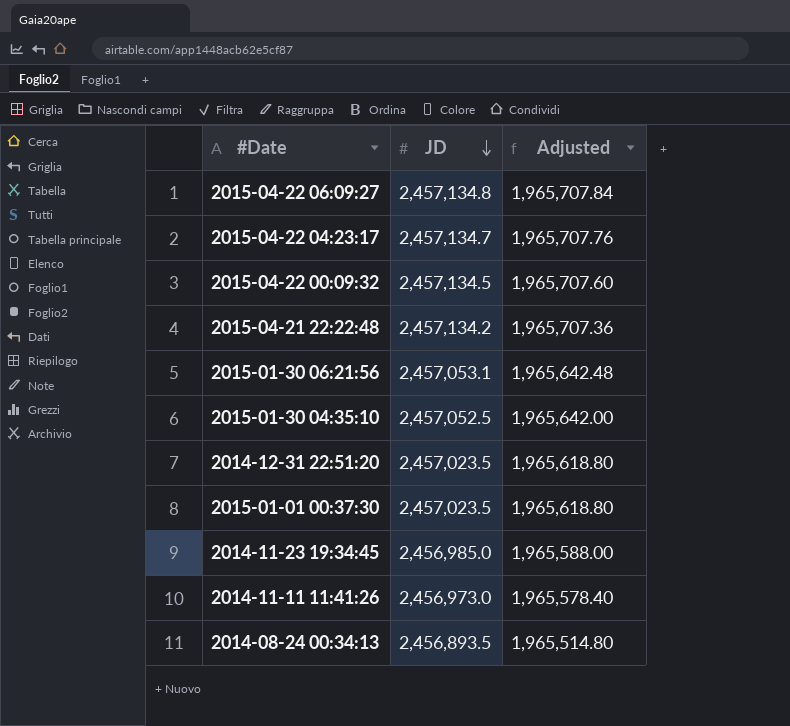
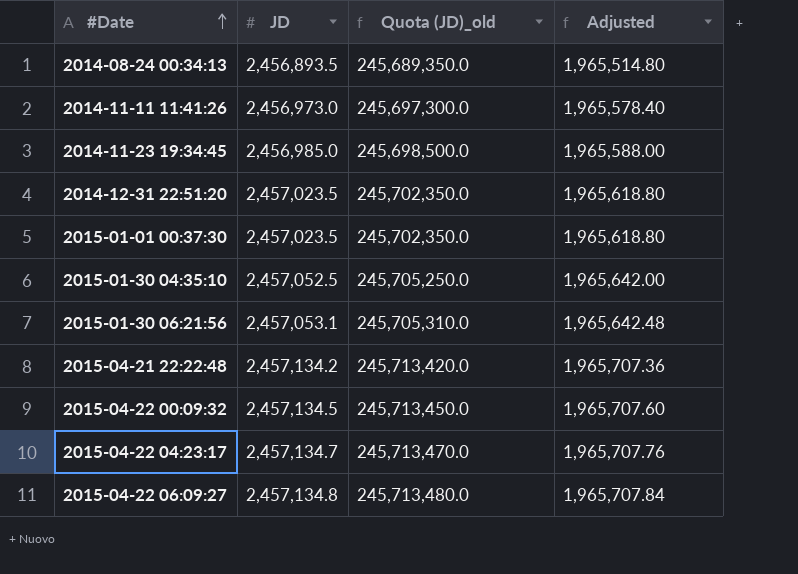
row order: JD descending -> #Date ascending
column Quota (JD)_old | formula: none -> [JD] * 100

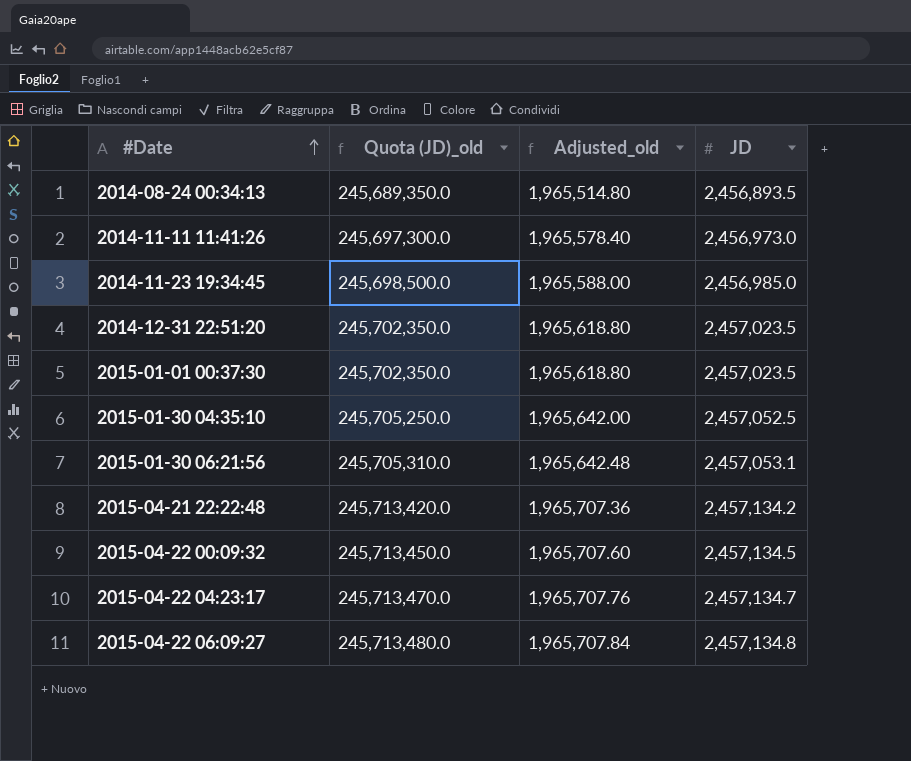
column name: Adjusted -> Adjusted_old
column JD | position: 2 -> 4

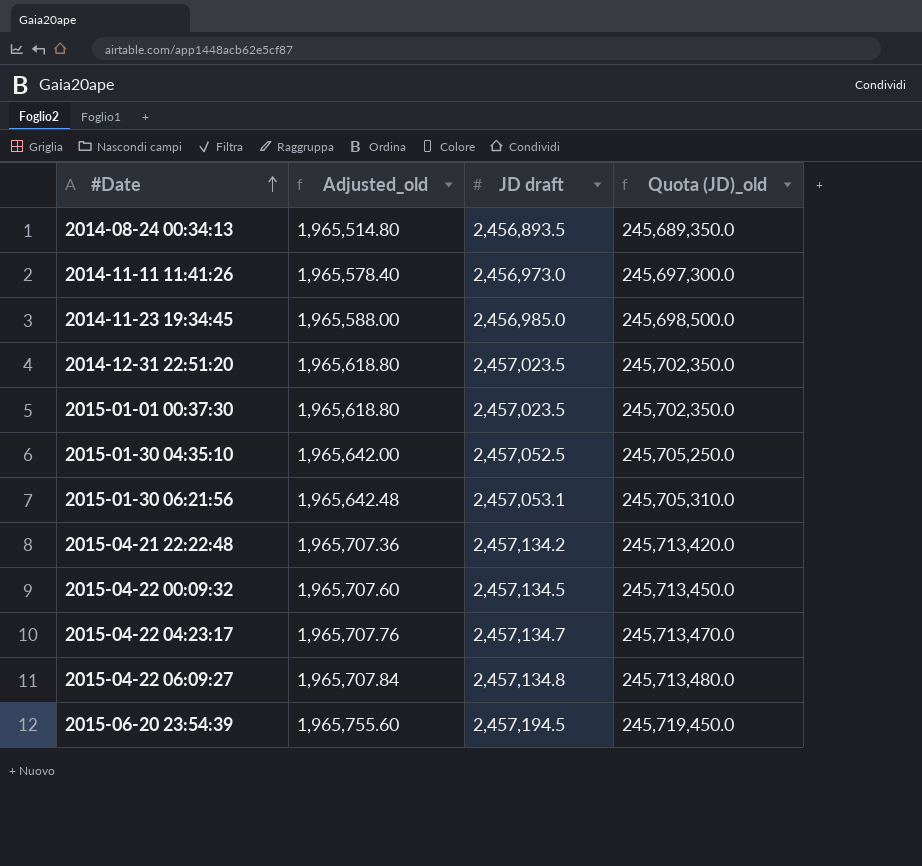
column name: JD -> JD draft
column Quota (JD)_old | position: 2 -> 4
row 2015-06-20 23:54:39: none -> 1,965,755.60 | 2,457,194.5 | 245,719,450.0

